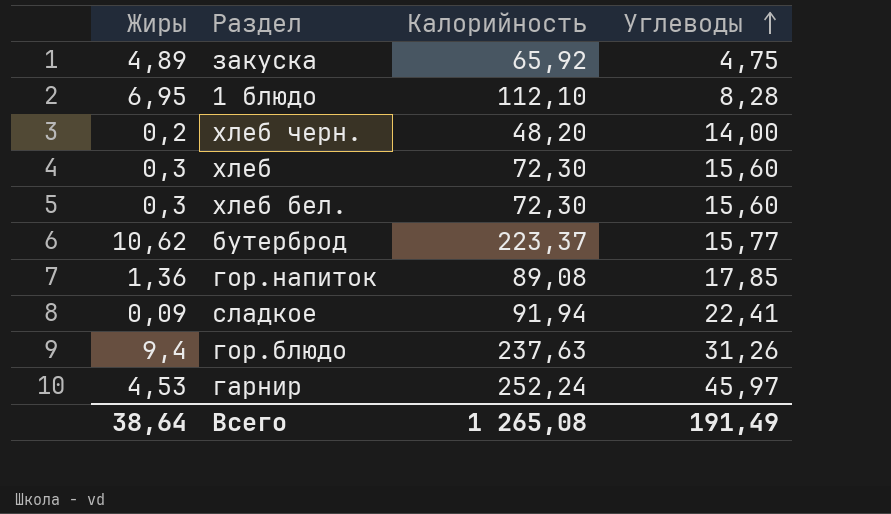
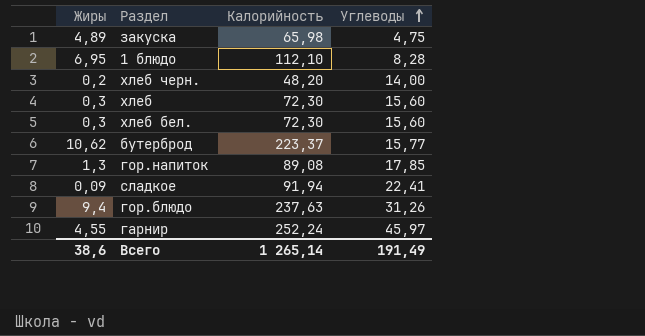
закуска | Калорийность: 65,92 -> 65,98
гор.напиток | Жиры: 1,36 -> 1,3
гарнир | Жиры: 4,53 -> 4,55
Всего | Жиры: 38,64 -> 38,6
Всего | Калорийность: 1 265,08 -> 1 265,14

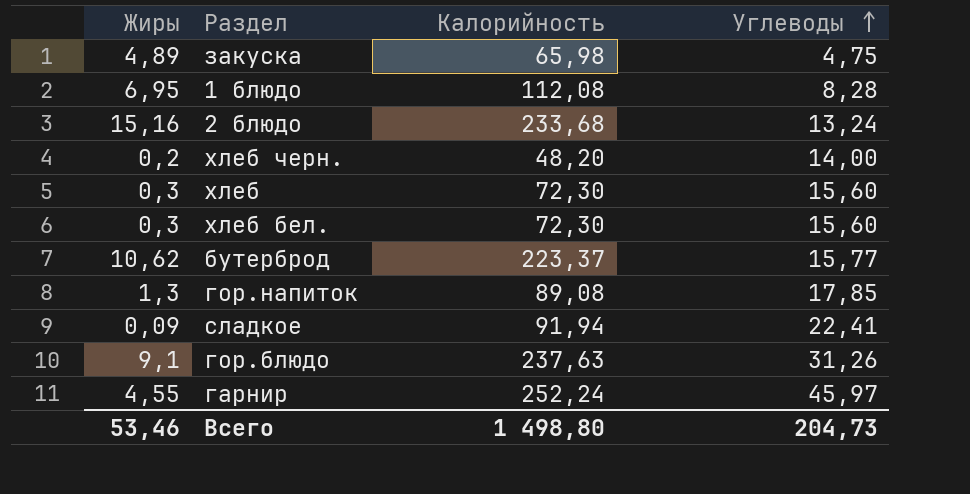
1 блюдо | Калорийность: 112,10 -> 112,08
row 2 блюдо: none -> 15,16 | 233,68 | 13,24
гор.блюдо | Жиры: 9,4 -> 9,1
Всего | Жиры: 38,6 -> 53,46
Всего | Калорийность: 1 265,14 -> 1 498,80
Всего | Углеводы: 191,49 -> 204,73

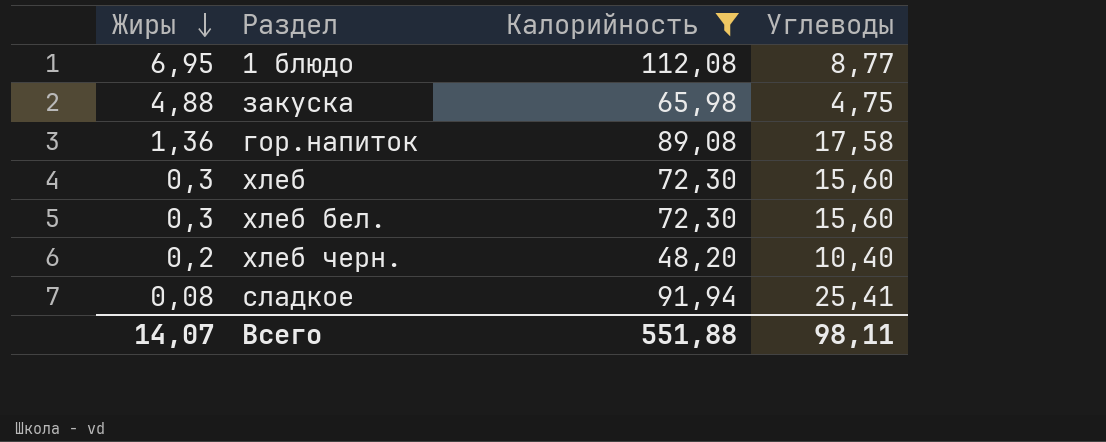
filter: none -> Калорийность <= 112,08
row order: Углеводы ascending -> Жиры descending
1 блюдо | Углеводы: 8,28 -> 8,77
закуска | Жиры: 4,89 -> 4,88
гор.напиток | Жиры: 1,3 -> 1,36
гор.напиток | Углеводы: 17,85 -> 17,58
хлеб черн. | Углеводы: 14,00 -> 10,40
сладкое | Жиры: 0,09 -> 0,08
сладкое | Углеводы: 22,41 -> 25,41
Всего | Жиры: 53,46 -> 14,07
Всего | Калорийность: 1 498,80 -> 551,88
Всего | Углеводы: 204,73 -> 98,11

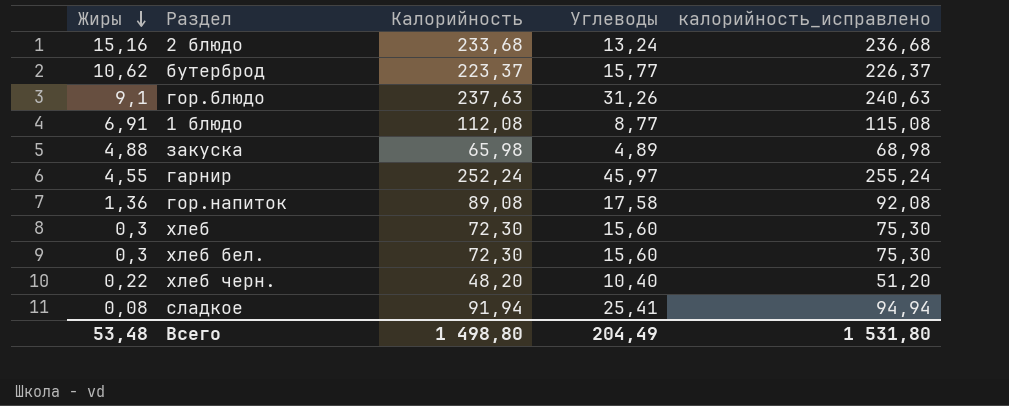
filter: Калорийность <= 112,08 -> none
column калорийность_исправлено | formula: none -> [Калорийность] + 3
1 блюдо | Жиры: 6,95 -> 6,91
закуска | Углеводы: 4,75 -> 4,89
хлеб черн. | Жиры: 0,2 -> 0,22
Всего | Жиры: 14,07 -> 53,48
Всего | Калорийность: 551,88 -> 1 498,80
Всего | Углеводы: 98,11 -> 204,49

